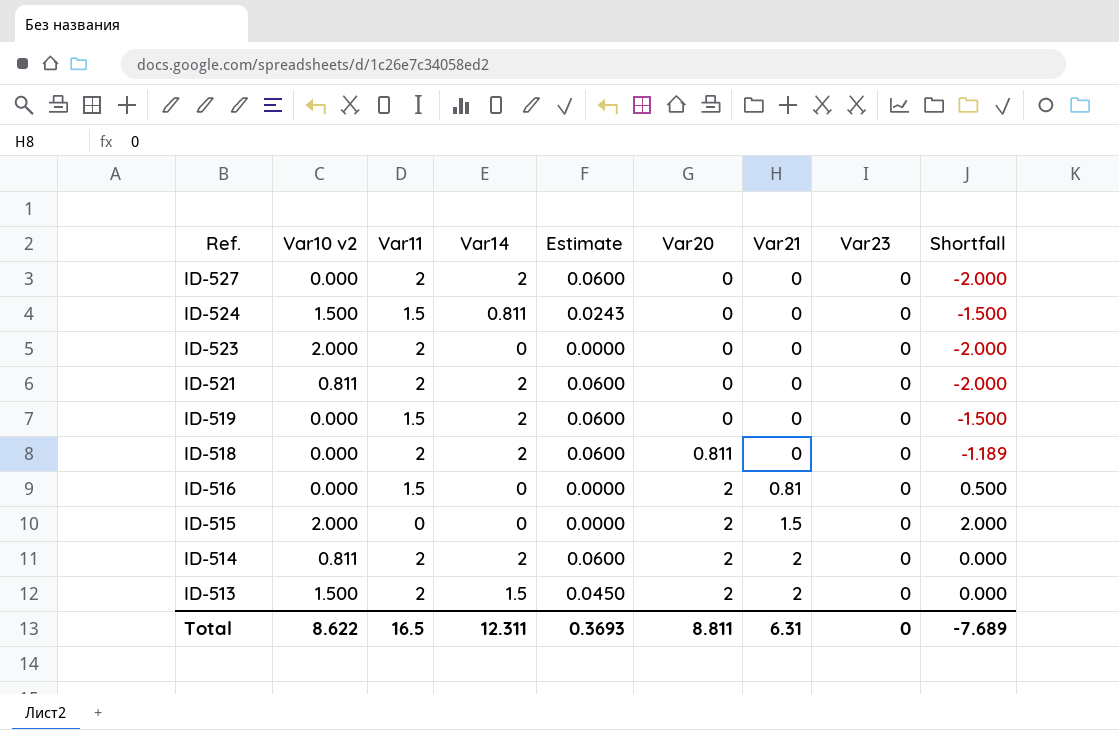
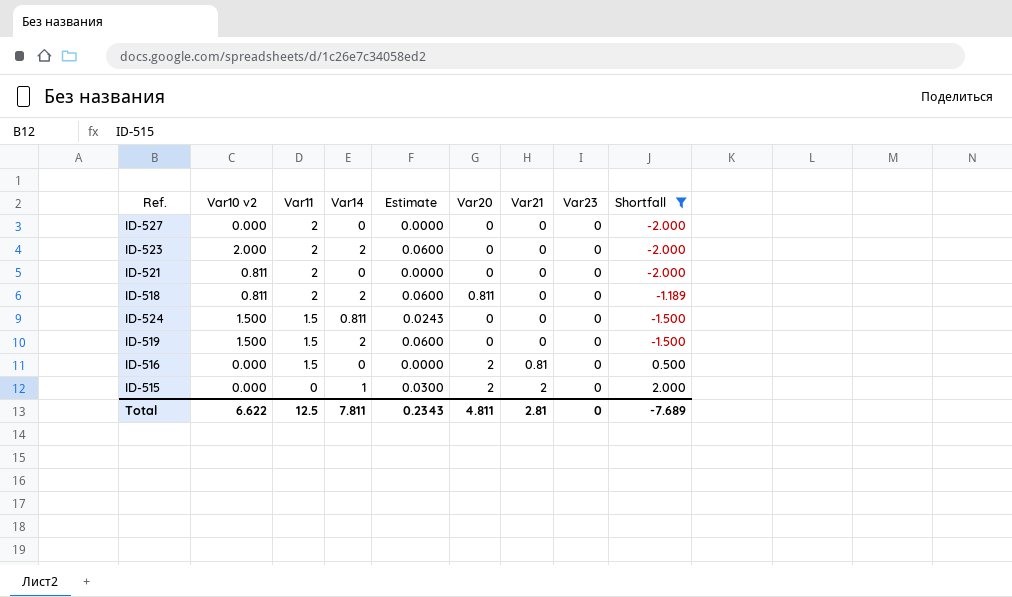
filter: none -> Shortfall != 0.000
row order: Ref. descending -> Var11 descending
ID-527 | Var14: 2 -> 0
ID-527 | Estimate: 0.0600 -> 0.0000
ID-523 | Var14: 0 -> 2
ID-523 | Estimate: 0.0000 -> 0.0600
ID-521 | Var14: 2 -> 0
ID-521 | Estimate: 0.0600 -> 0.0000
ID-518 | Var10 v2: 0.000 -> 0.811
ID-519 | Var10 v2: 0.000 -> 1.500
ID-515 | Var10 v2: 2.000 -> 0.000
ID-515 | Var14: 0 -> 1
ID-515 | Estimate: 0.0000 -> 0.0300
ID-515 | Var21: 1.5 -> 2
Total | Var10 v2: 8.622 -> 6.622
Total | Var11: 16.5 -> 12.5
Total | Var14: 12.311 -> 7.811
Total | Estimate: 0.3693 -> 0.2343
Total | Var20: 8.811 -> 4.811
Total | Var21: 6.31 -> 2.81

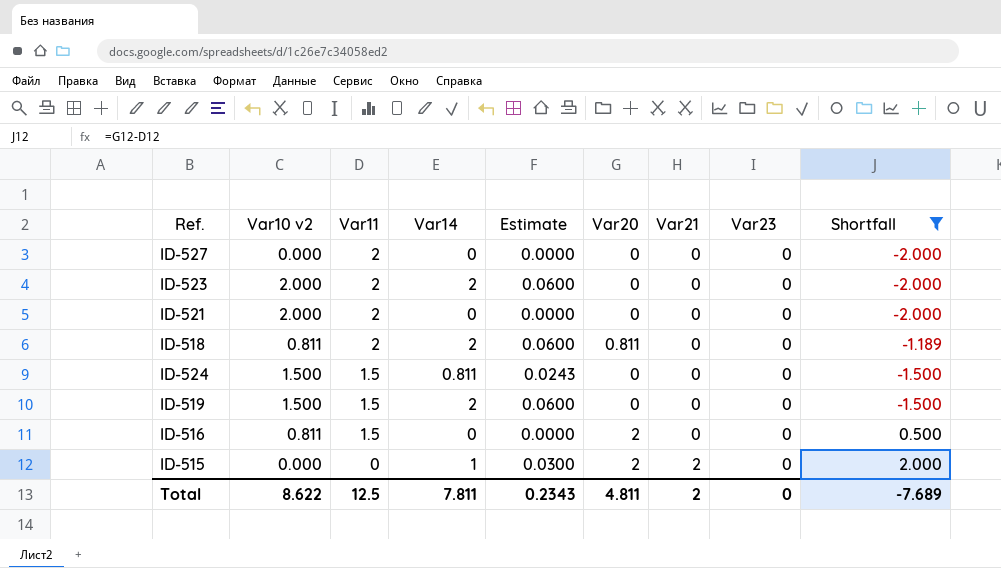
ID-521 | Var10 v2: 0.811 -> 2.000
ID-516 | Var10 v2: 0.000 -> 0.811
ID-516 | Var21: 0.81 -> 0
Total | Var10 v2: 6.622 -> 8.622
Total | Var21: 2.81 -> 2

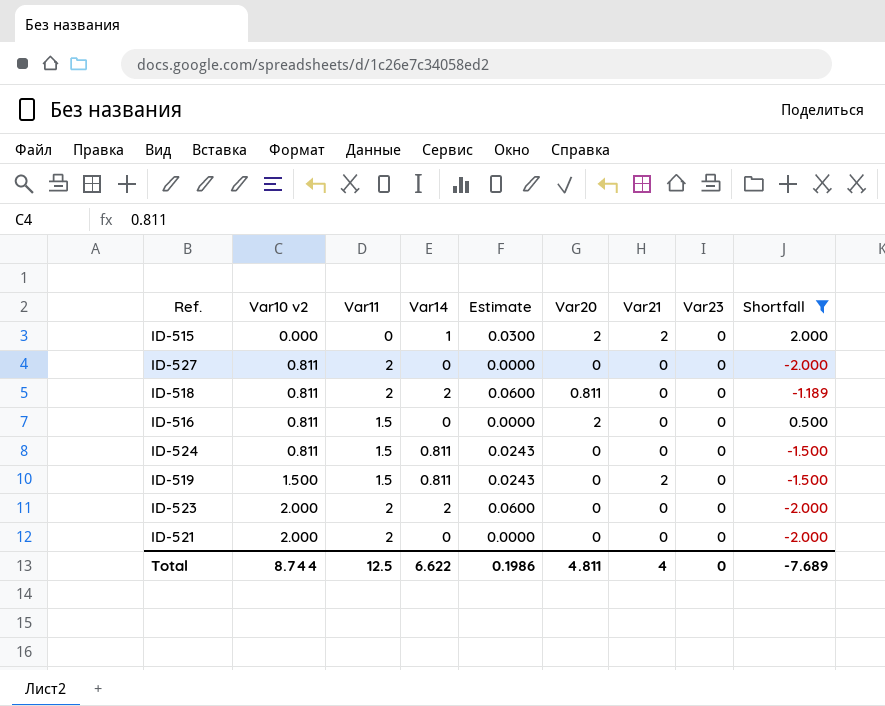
row order: Var11 descending -> Var10 v2 ascending
ID-527 | Var10 v2: 0.000 -> 0.811
ID-524 | Var10 v2: 1.500 -> 0.811
ID-519 | Var14: 2 -> 0.811
ID-519 | Estimate: 0.0600 -> 0.0243
ID-519 | Var21: 0 -> 2
Total | Var10 v2: 8.622 -> 8.744
Total | Var14: 7.811 -> 6.622
Total | Estimate: 0.2343 -> 0.1986
Total | Var21: 2 -> 4

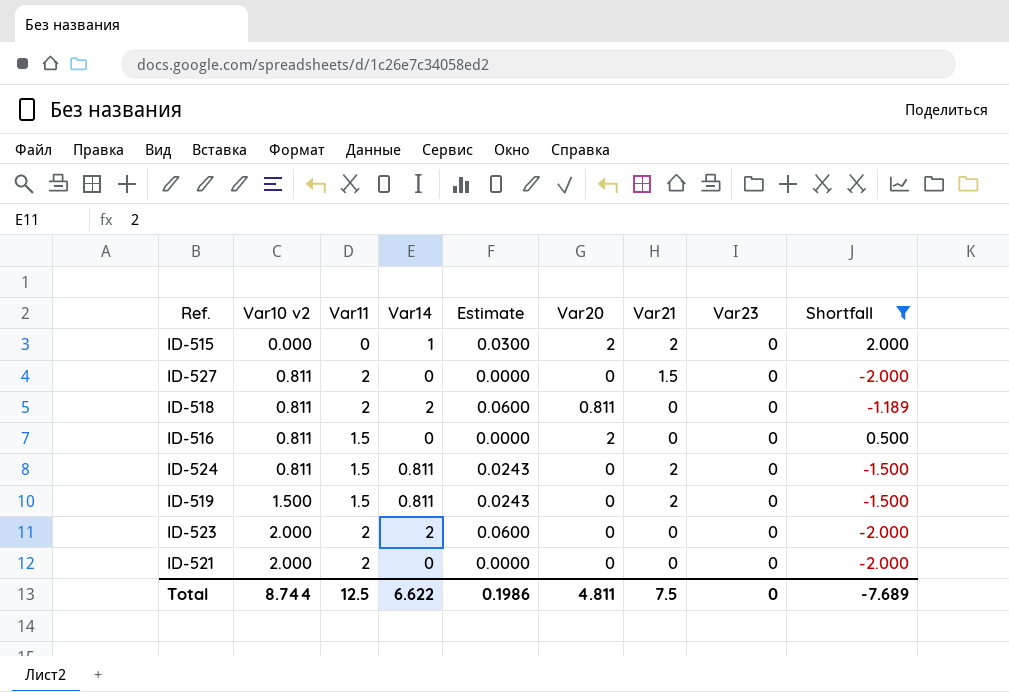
ID-527 | Var21: 0 -> 1.5
ID-524 | Var21: 0 -> 2
Total | Var21: 4 -> 7.5

